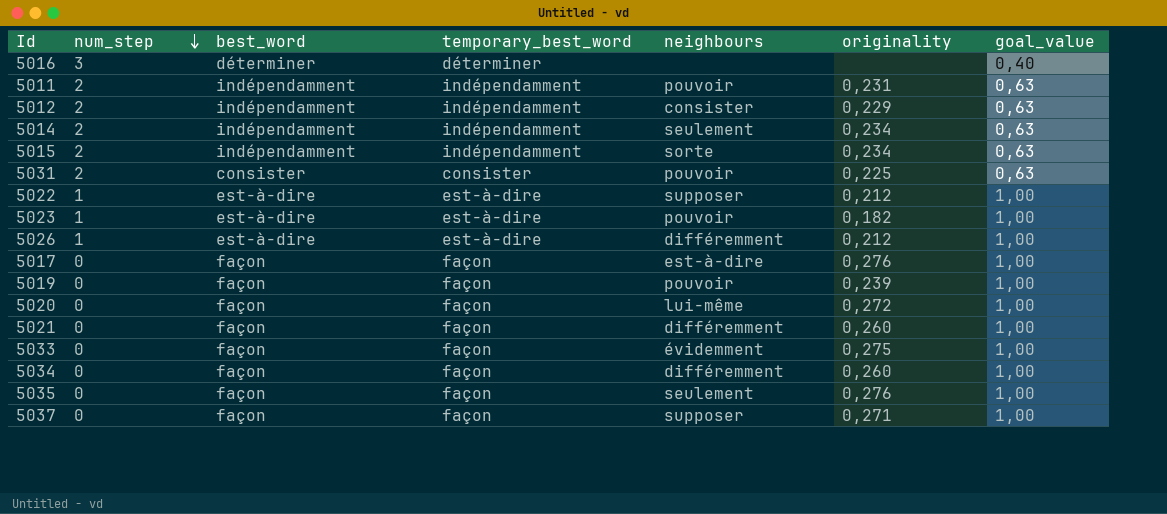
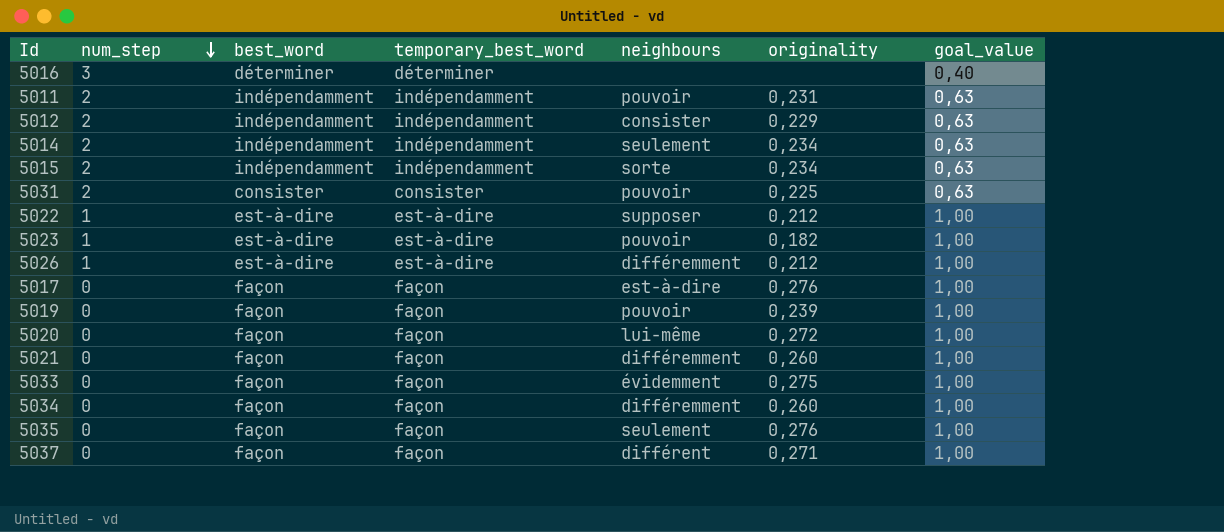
5037 | neighbours: supposer -> différent

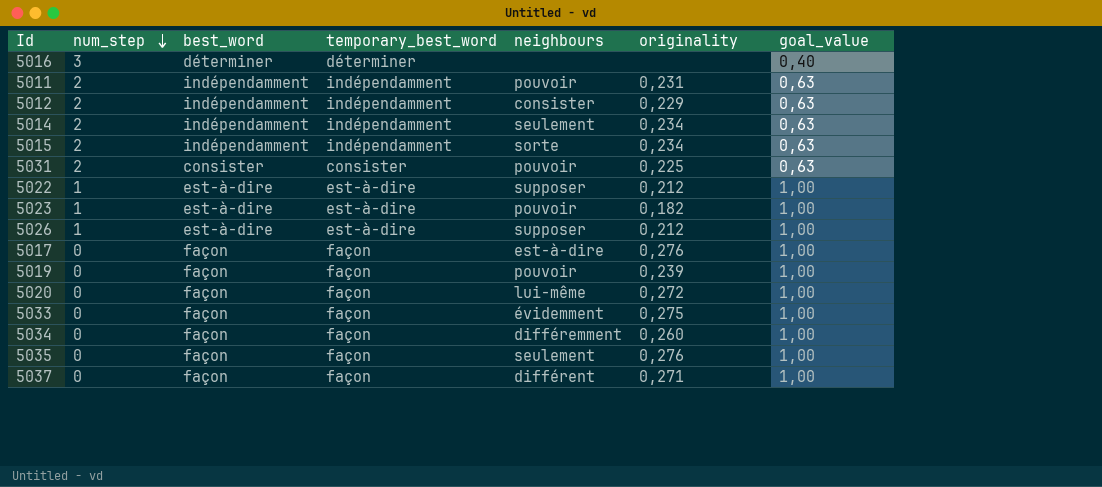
row 5021: 0 | façon | façon | différemment | 0,260 | 1,00 -> none
5026 | neighbours: différemment -> supposer

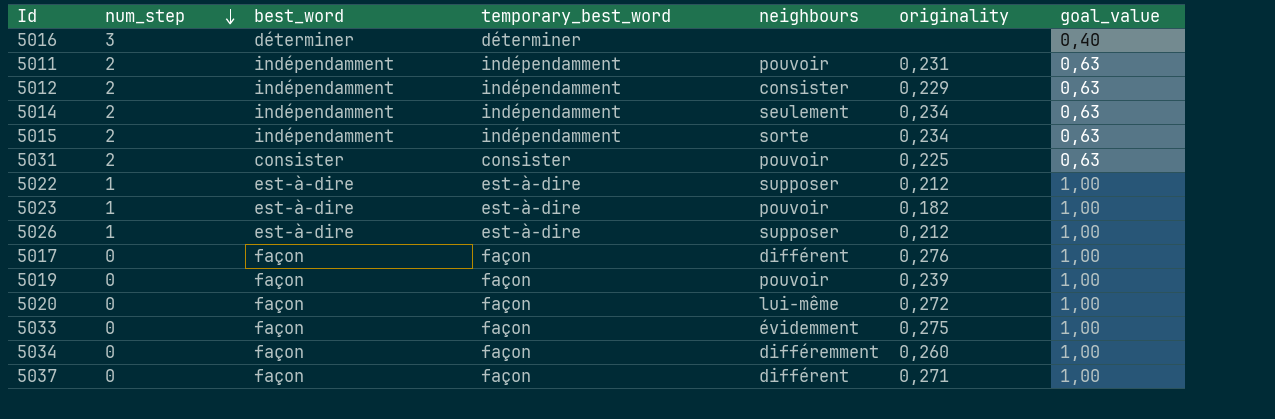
row 5035: 0 | façon | façon | seulement | 0,276 | 1,00 -> none
5017 | neighbours: est-à-dire -> différent

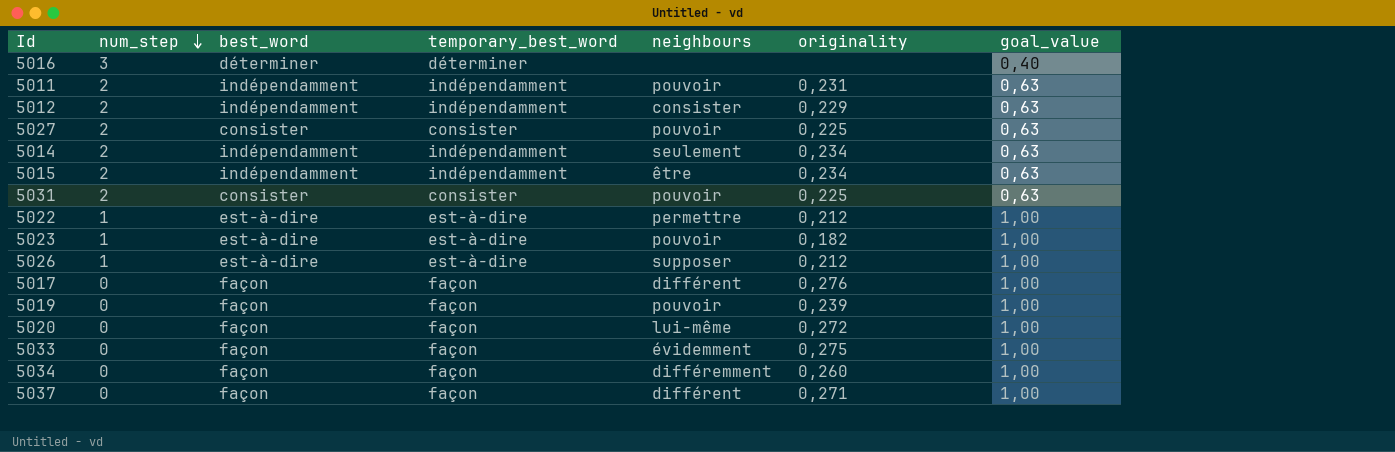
row 5027: none -> 2 | consister | consister | pouvoir | 0,225 | 0,63
5015 | neighbours: sorte -> être
5022 | neighbours: supposer -> permettre

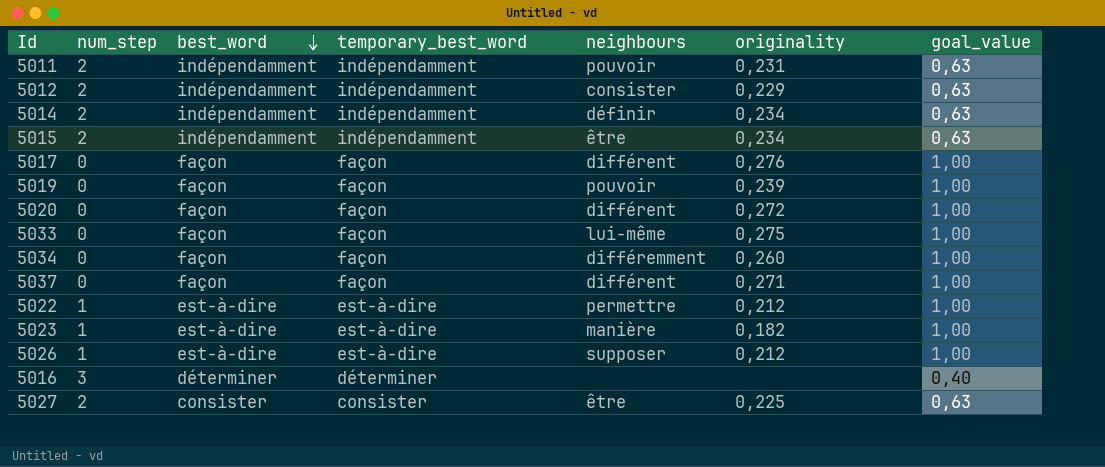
row order: num_step descending -> best_word descending
row 5031: 2 | consister | consister | pouvoir | 0,225 | 0,63 -> none
5014 | neighbours: seulement -> définir
5020 | neighbours: lui-même -> différent
5033 | neighbours: évidemment -> lui-même
5023 | neighbours: pouvoir -> manière
5027 | neighbours: pouvoir -> être

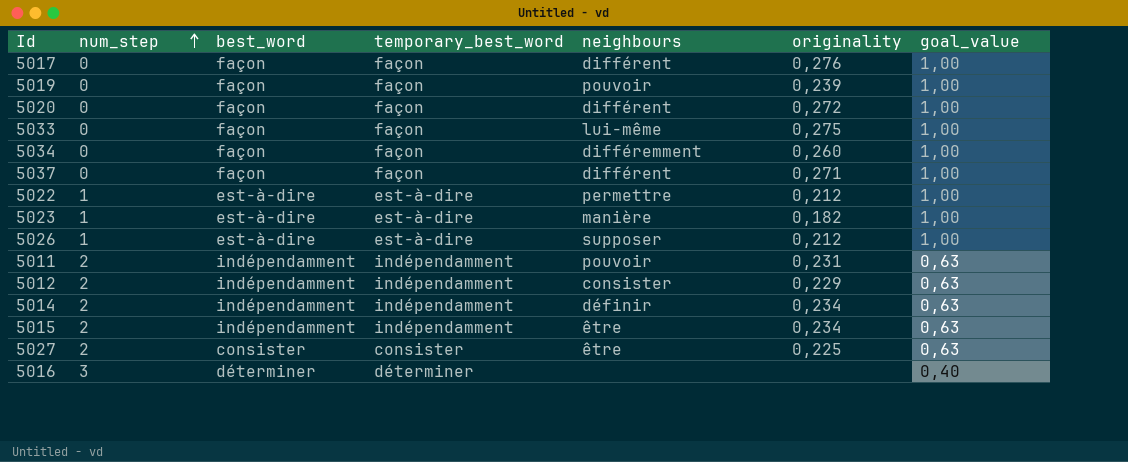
row order: best_word descending -> num_step ascending

